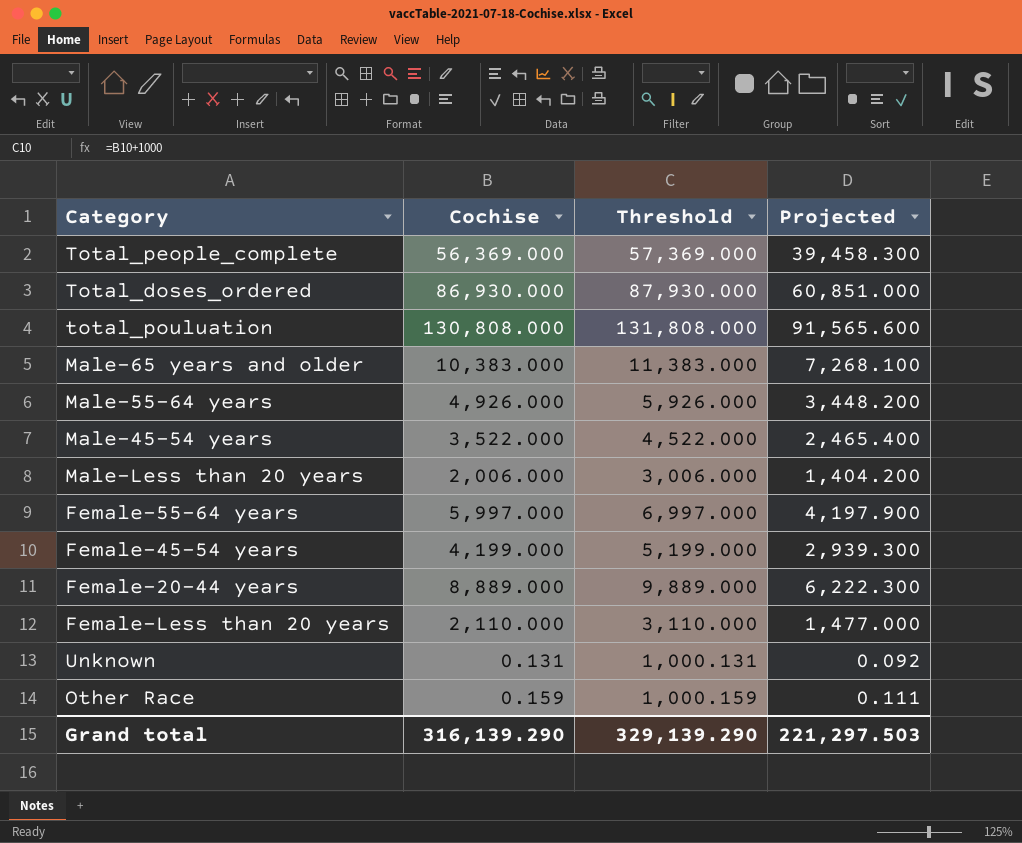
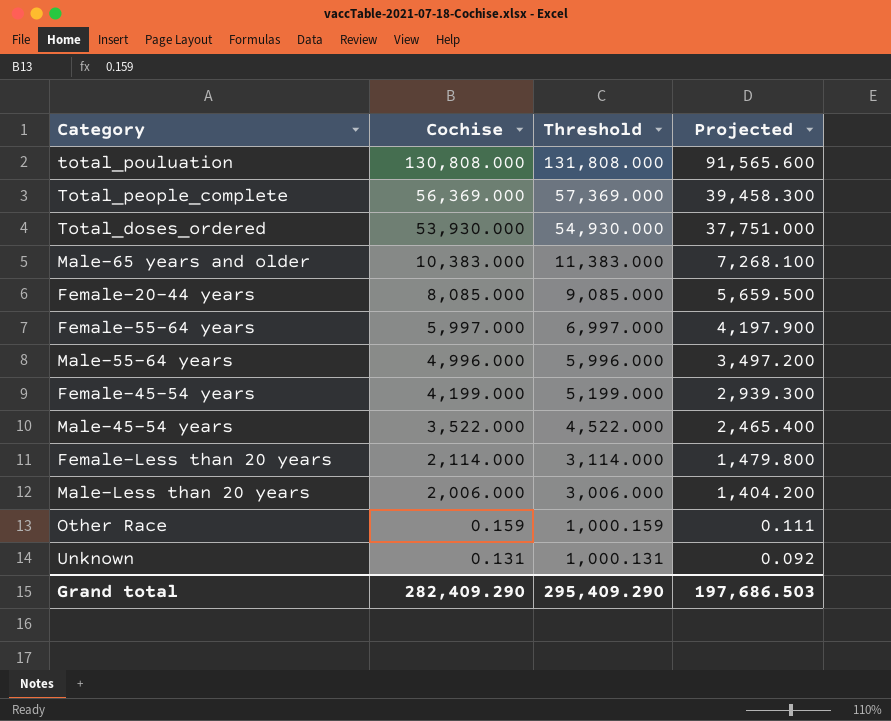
row order: none -> Cochise descending
Total_doses_ordered | Cochise: 86,930.000 -> 53,930.000
Total_doses_ordered | Threshold: 87,930.000 -> 54,930.000
Total_doses_ordered | Projected: 60,851.000 -> 37,751.000
Female-20-44 years | Cochise: 8,889.000 -> 8,085.000
Female-20-44 years | Threshold: 9,889.000 -> 9,085.000
Female-20-44 years | Projected: 6,222.300 -> 5,659.500
Male-55-64 years | Cochise: 4,926.000 -> 4,996.000
Male-55-64 years | Threshold: 5,926.000 -> 5,996.000
Male-55-64 years | Projected: 3,448.200 -> 3,497.200
Female-Less than 20 years | Cochise: 2,110.000 -> 2,114.000
Female-Less than 20 years | Threshold: 3,110.000 -> 3,114.000
Female-Less than 20 years | Projected: 1,477.000 -> 1,479.800
Grand total | Cochise: 316,139.290 -> 282,409.290
Grand total | Threshold: 329,139.290 -> 295,409.290
Grand total | Projected: 221,297.503 -> 197,686.503

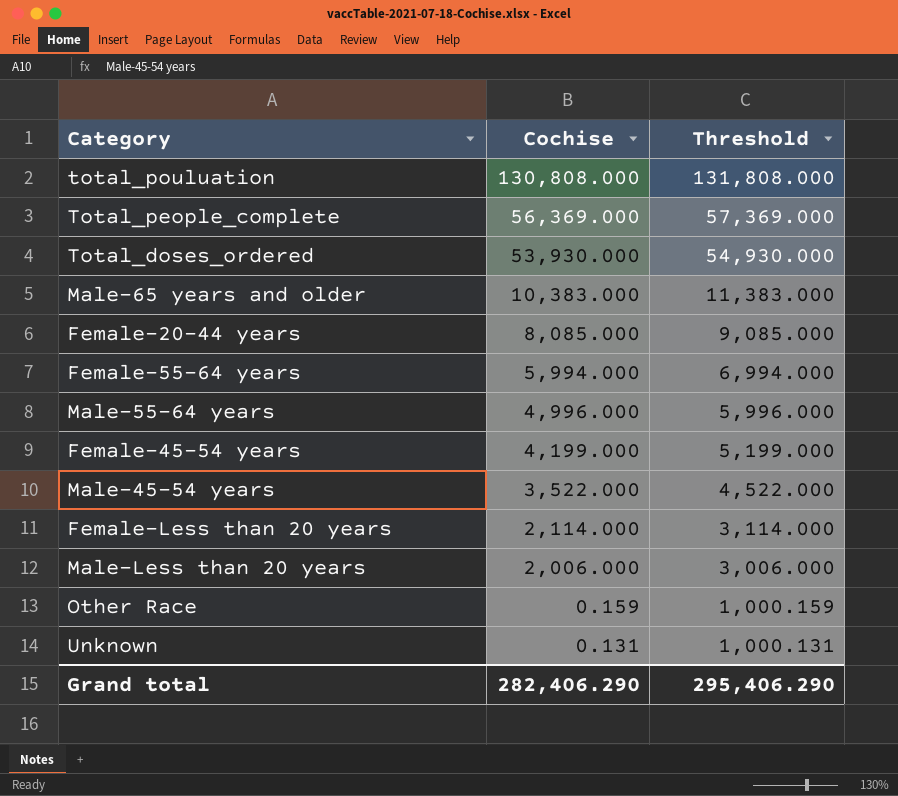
column Projected | formula: [Cochise] * 0.7 -> none
Female-55-64 years | Cochise: 5,997.000 -> 5,994.000
Female-55-64 years | Threshold: 6,997.000 -> 6,994.000
Grand total | Cochise: 282,409.290 -> 282,406.290
Grand total | Threshold: 295,409.290 -> 295,406.290

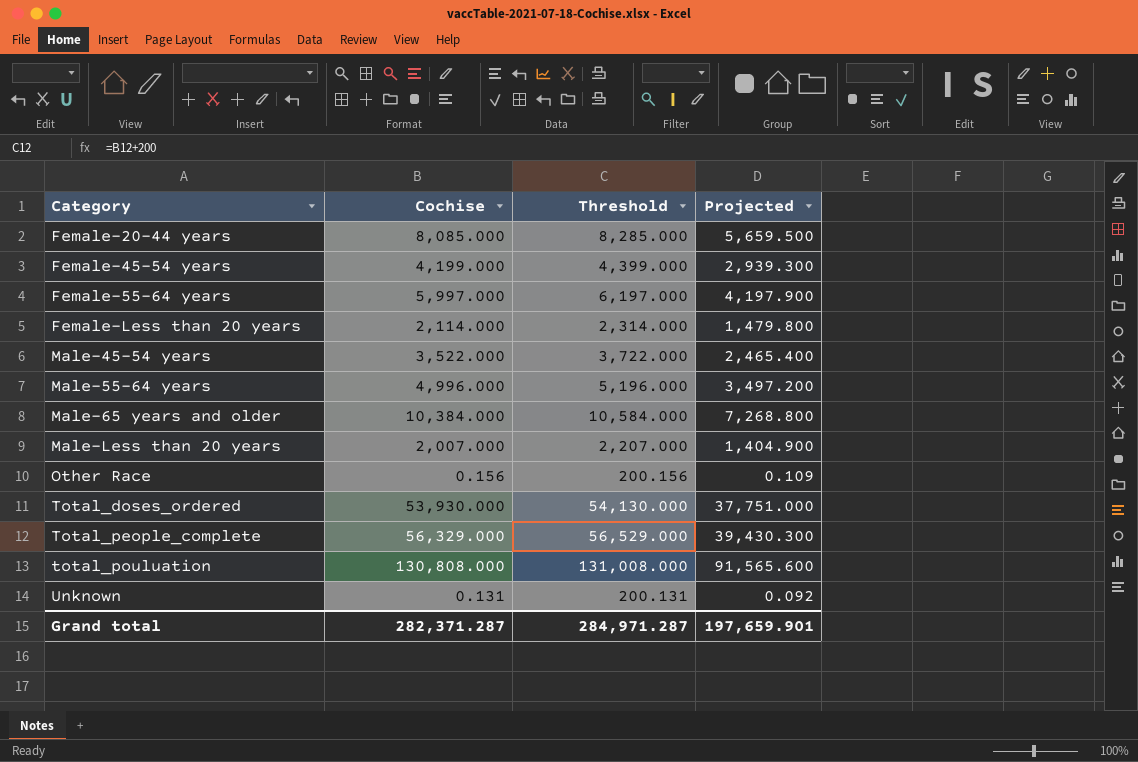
row order: Cochise descending -> Category ascending
column Threshold | formula: [Cochise] + 1000 -> [Cochise] + 200
column Projected | formula: none -> [Cochise] * 0.7
Female-55-64 years | Cochise: 5,994.000 -> 5,997.000
Male-65 years and older | Cochise: 10,383.000 -> 10,384.000
Male-Less than 20 years | Cochise: 2,006.000 -> 2,007.000
Other Race | Cochise: 0.159 -> 0.156
Total_people_complete | Cochise: 56,369.000 -> 56,329.000
Grand total | Cochise: 282,406.290 -> 282,371.287
Grand total | Threshold: 295,406.290 -> 284,971.287

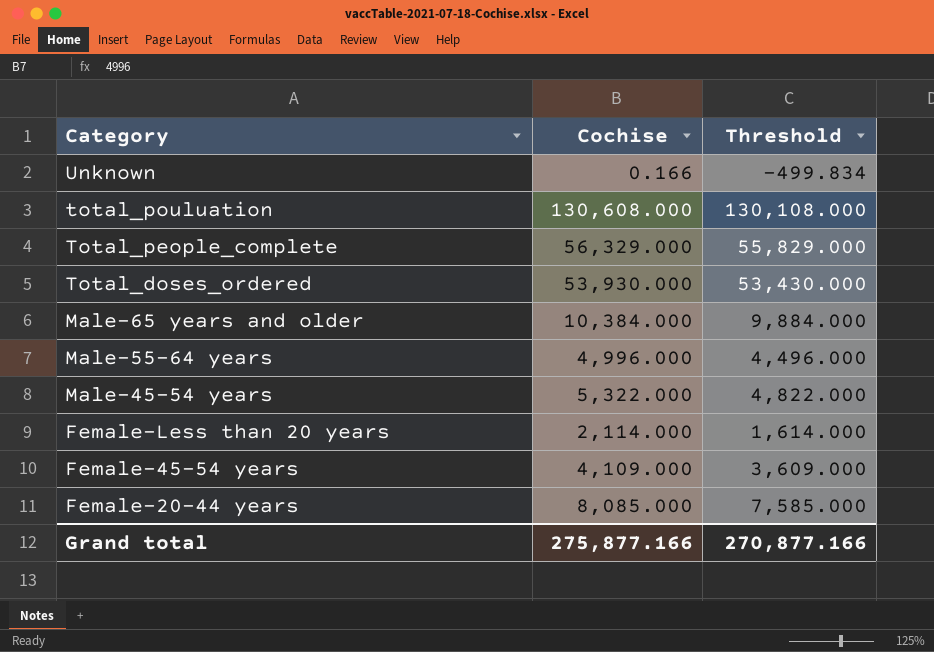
row order: Category ascending -> Category descending
column Projected | formula: [Cochise] * 0.7 -> none
column Threshold | formula: [Cochise] + 200 -> [Cochise] - 500
row Female-55-64 years: 5,997.000 | 6,197.000 | 4,197.900 -> none
row Male-Less than 20 years: 2,007.000 | 2,207.000 | 1,404.900 -> none
row Other Race: 0.156 | 200.156 | 0.109 -> none
Unknown | Cochise: 0.131 -> 0.166
total_pouluation | Cochise: 130,808.000 -> 130,608.000
Male-45-54 years | Cochise: 3,522.000 -> 5,322.000
Female-45-54 years | Cochise: 4,199.000 -> 4,109.000
Grand total | Cochise: 282,371.287 -> 275,877.166
Grand total | Threshold: 284,971.287 -> 270,877.166

